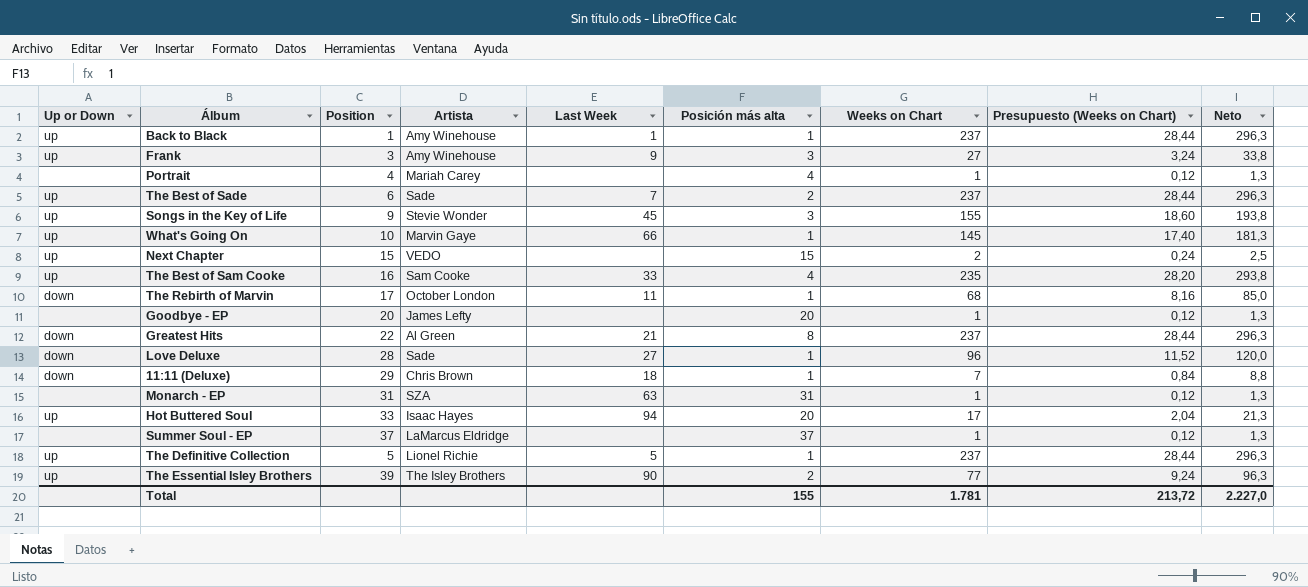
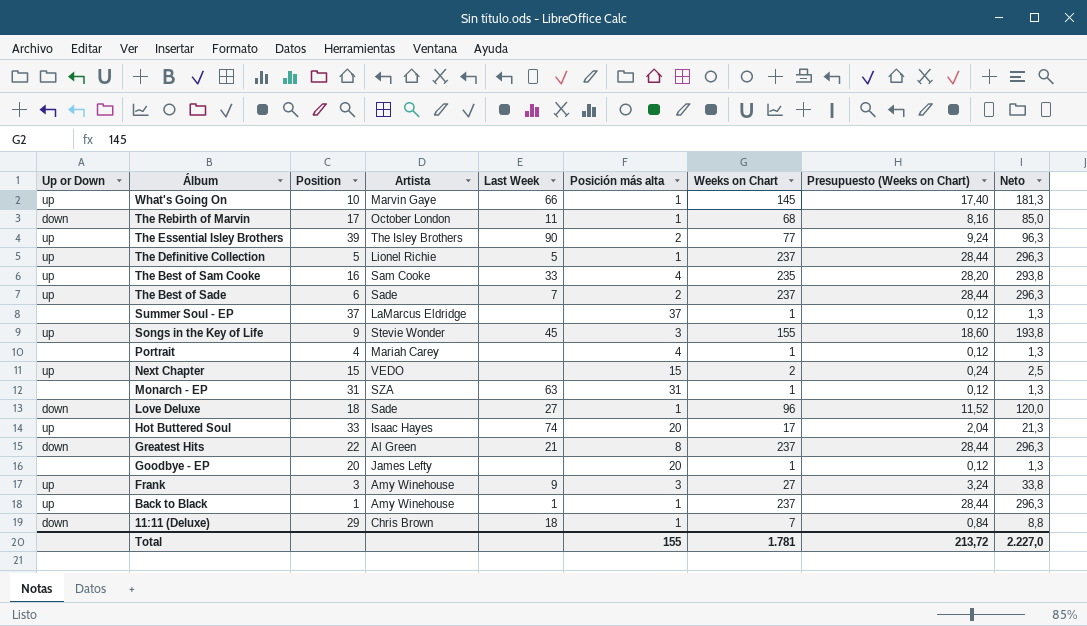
row order: none -> Álbum descending
Love Deluxe | Position: 28 -> 18
Hot Buttered Soul | Last Week: 94 -> 74

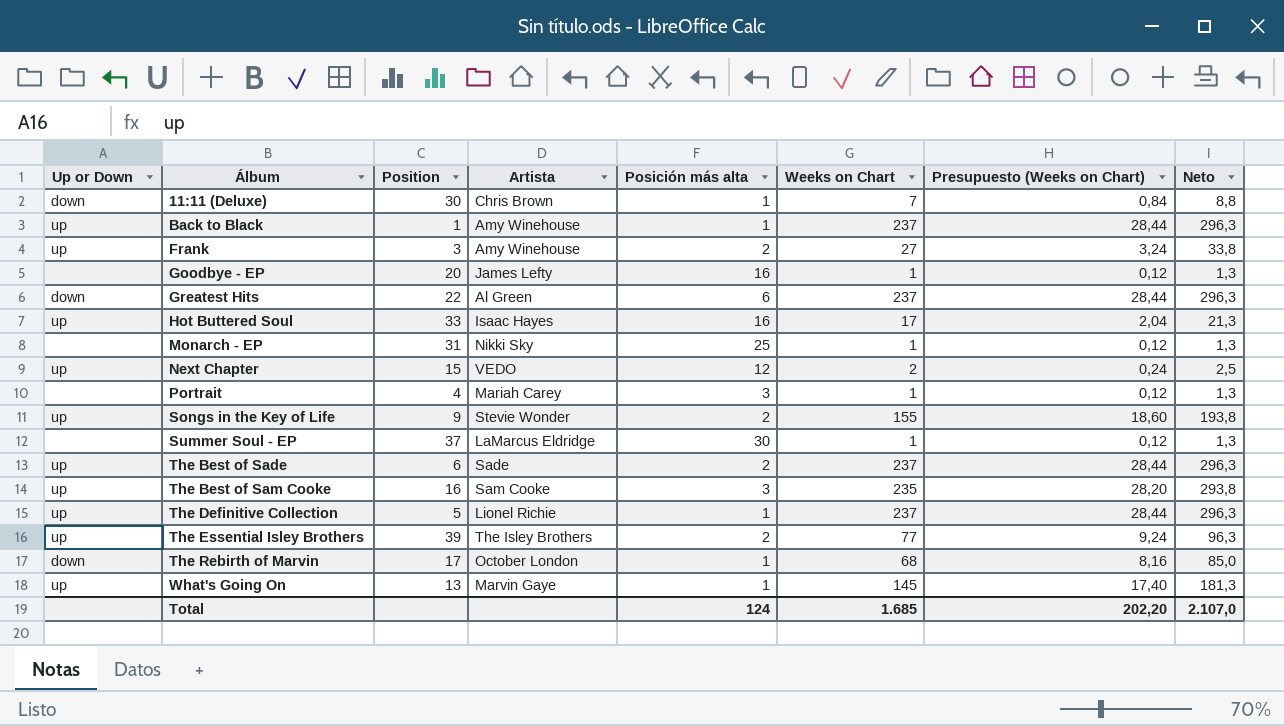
row order: Álbum descending -> Álbum ascending
column Last Week | position: 5 -> none
row Love Deluxe: down | 18 | Sade | 27 | 1 | 96 | 11,52 | 120,0 -> none
11:11 (Deluxe) | Position: 29 -> 30
Frank | Posición más alta: 3 -> 2
Goodbye - EP | Posición más alta: 20 -> 16
Greatest Hits | Posición más alta: 8 -> 6
Hot Buttered Soul | Posición más alta: 20 -> 16
Monarch - EP | Artista: SZA -> Nikki Sky
Monarch - EP | Posición más alta: 31 -> 25
Next Chapter | Posición más alta: 15 -> 12
Portrait | Posición más alta: 4 -> 3
Songs in the Key of Life | Posición más alta: 3 -> 2
Summer Soul - EP | Posición más alta: 37 -> 30
The Best of Sam Cooke | Posición más alta: 4 -> 3
What's Going On | Position: 10 -> 13
Total | Posición más alta: 155 -> 124
Total | Weeks on Chart: 1.781 -> 1.685
Total | Presupuesto (Weeks on Chart): 213,72 -> 202,20
Total | Neto: 2.227,0 -> 2.107,0

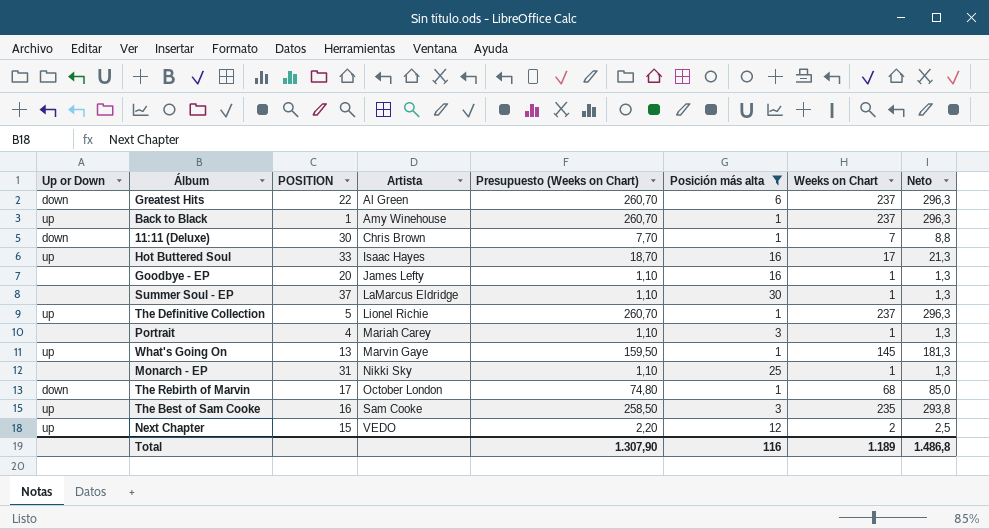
filter: none -> Posición más alta != 2
row order: Álbum ascending -> Artista ascending
column name: Position -> POSITION
column Presupuesto (Weeks on Chart) | formula: [Weeks on Chart] * 0,12 -> [Weeks on Chart] * 1,1
column Presupuesto (Weeks on Chart) | position: 7 -> 5
Total | Presupuesto (Weeks on Chart): 202,20 -> 1.307,90
Total | Posición más alta: 124 -> 116
Total | Weeks on Chart: 1.685 -> 1.189
Total | Neto: 2.107,0 -> 1.486,8

